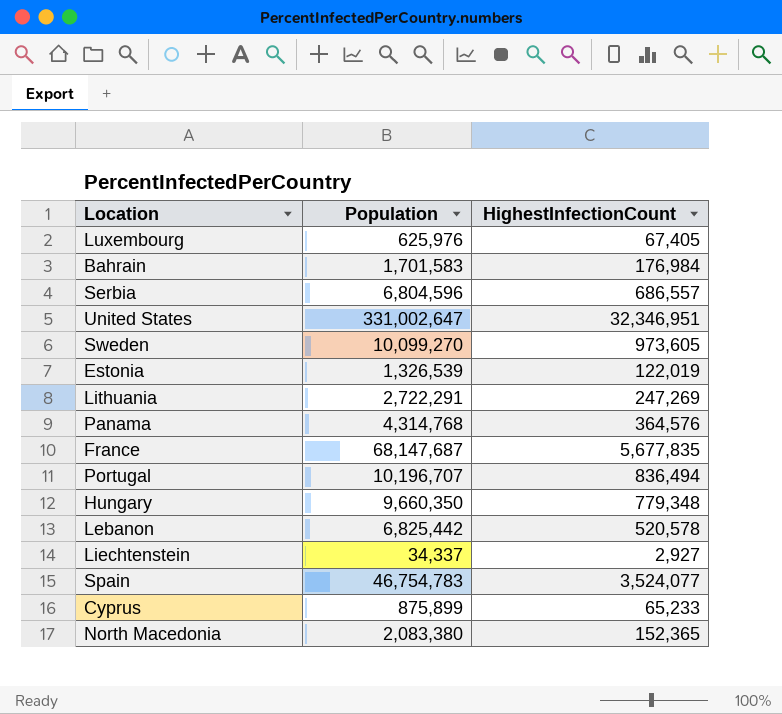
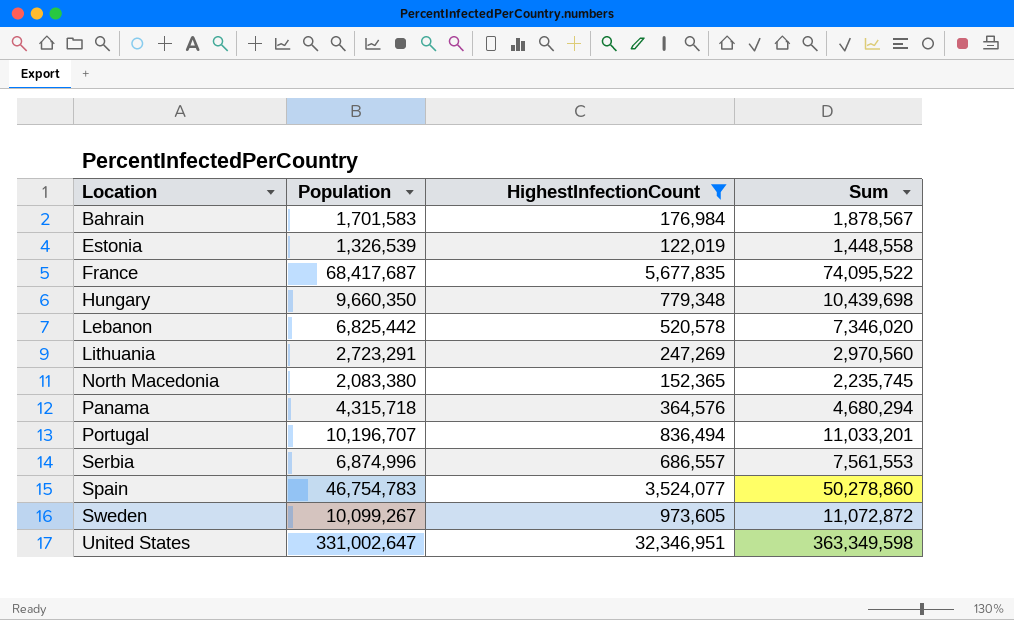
filter: none -> HighestInfectionCount >= 122,019
row order: none -> Location ascending
column Sum | formula: none -> [Population] + [HighestInfectionCount]
France | Population: 68,147,687 -> 68,417,687
Lithuania | Population: 2,722,291 -> 2,723,291
Panama | Population: 4,314,768 -> 4,315,718
Serbia | Population: 6,804,596 -> 6,874,996
Sweden | Population: 10,099,270 -> 10,099,267

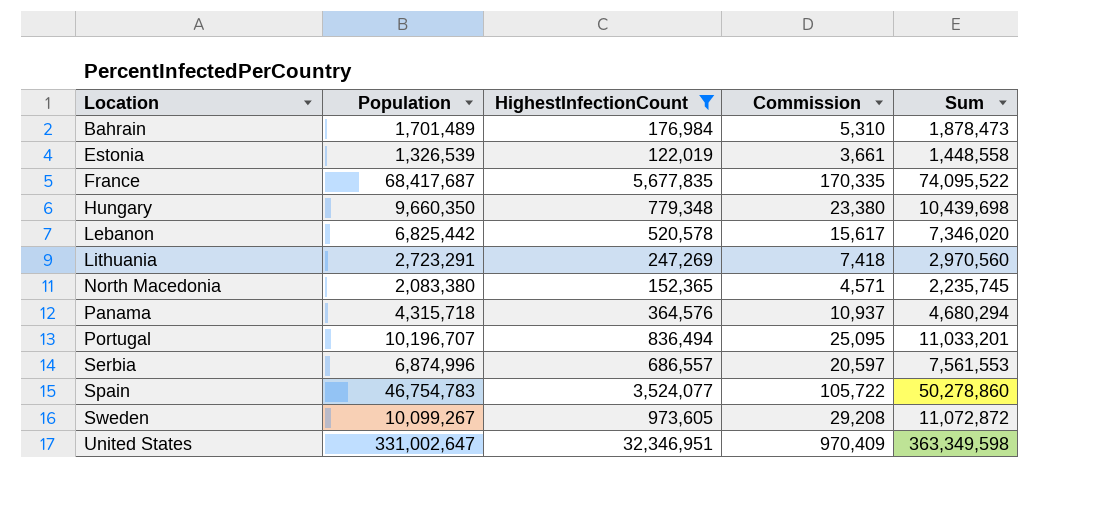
column Commission | formula: none -> [HighestInfectionCount] * 0.03
Bahrain | Population: 1,701,583 -> 1,701,489
Bahrain | Sum: 1,878,567 -> 1,878,473

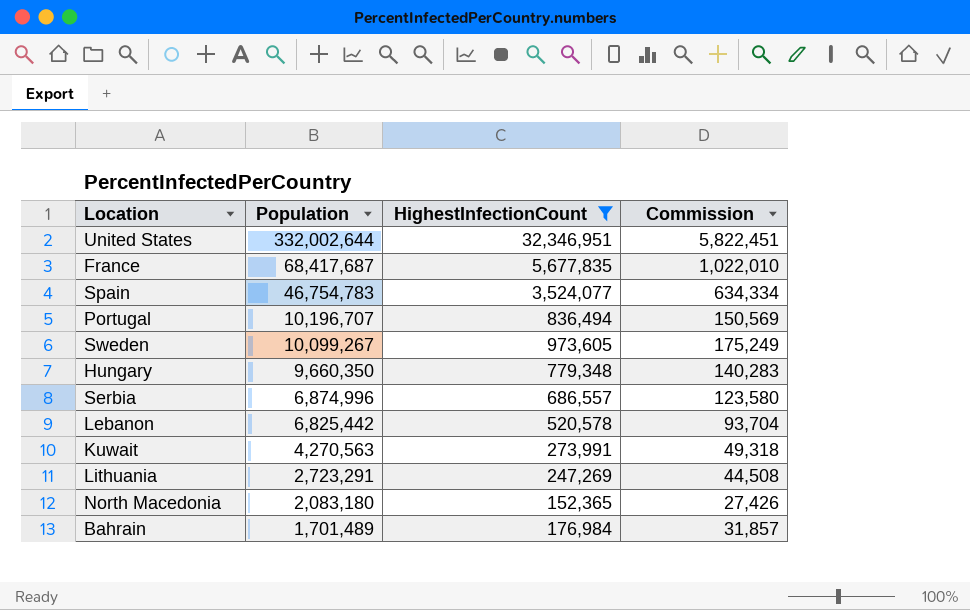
row order: Location ascending -> Population descending
column Sum | formula: [Population] + [HighestInfectionCount] -> none
column Commission | formula: [HighestInfectionCount] * 0.03 -> [HighestInfectionCount] * 0.18
row Estonia: 1,326,539 | 122,019 | 3,661 | 1,448,558 -> none
row Panama: 4,315,718 | 364,576 | 10,937 | 4,680,294 -> none
United States | Population: 331,002,647 -> 332,002,644
row Kuwait: none -> 4,270,563 | 273,991 | 49,318
North Macedonia | Population: 2,083,380 -> 2,083,180

